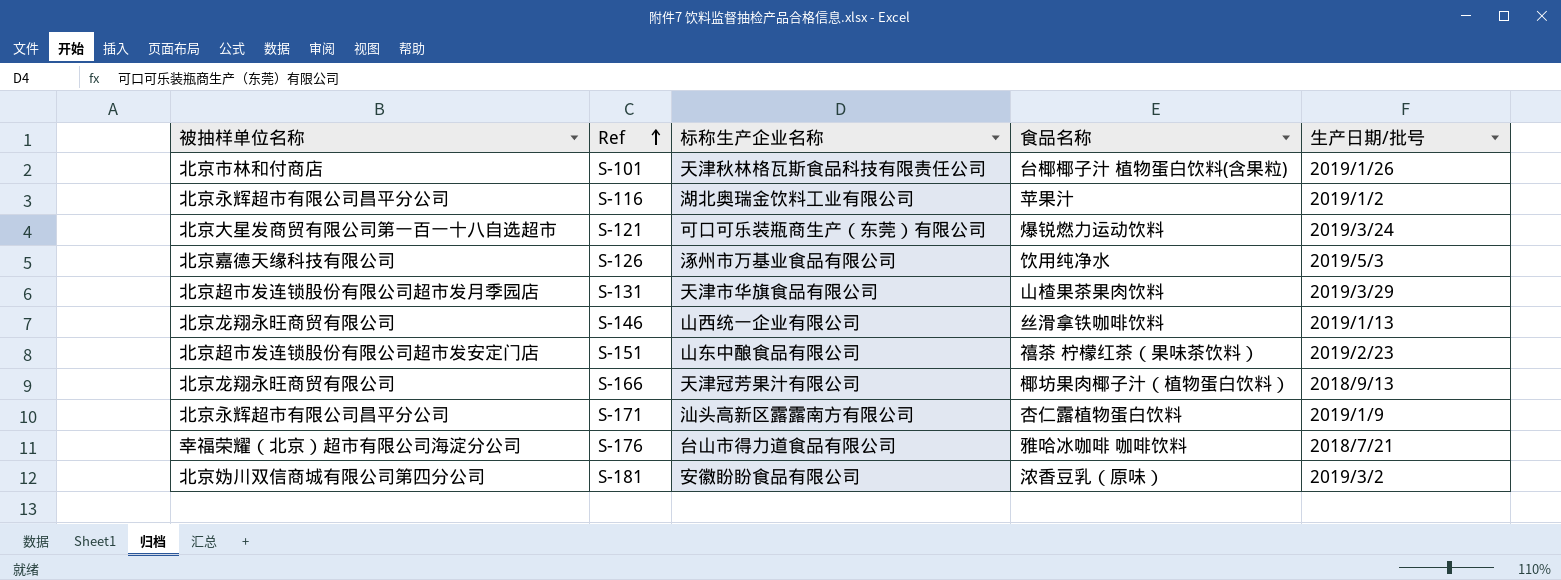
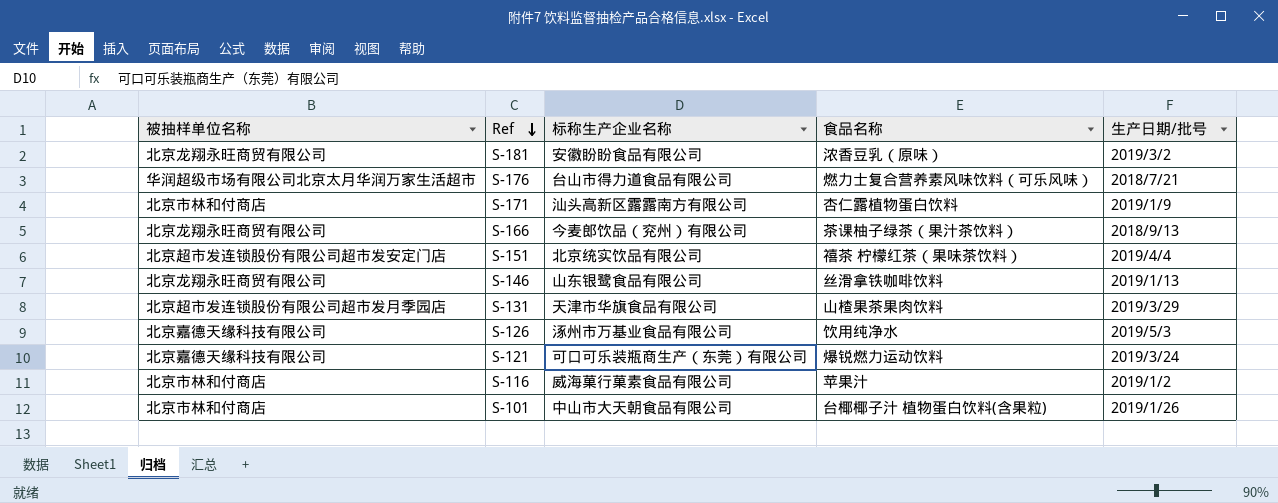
row order: Ref ascending -> Ref descending
S-181 | 被抽样单位名称: 北京妫川双信商城有限公司第四分公司 -> 北京龙翔永旺商贸有限公司
S-176 | 被抽样单位名称: 幸福荣耀（北京）超市有限公司海淀分公司 -> 华润超级市场有限公司北京太月华润万家生活超市
S-176 | 食品名称: 雅哈冰咖啡 咖啡饮料 -> 燃力士复合营养素风味饮料（可乐风味）
S-171 | 被抽样单位名称: 北京永辉超市有限公司昌平分公司 -> 北京市林和付商店
S-166 | 标称生产企业名称: 天津冠芳果汁有限公司 -> 今麦郎饮品（兖州）有限公司
S-166 | 食品名称: 椰坊果肉椰子汁（植物蛋白饮料） -> 茶课柚子绿茶（果汁茶饮料）
S-151 | 标称生产企业名称: 山东中酿食品有限公司 -> 北京统实饮品有限公司
S-151 | 生产日期/批号: 2019/2/23 -> 2019/4/4
S-146 | 标称生产企业名称: 山西统一企业有限公司 -> 山东银鹭食品有限公司
S-121 | 被抽样单位名称: 北京大星发商贸有限公司第一百一十八自选超市 -> 北京嘉德天缘科技有限公司
S-116 | 被抽样单位名称: 北京永辉超市有限公司昌平分公司 -> 北京市林和付商店
S-116 | 标称生产企业名称: 湖北奥瑞金饮料工业有限公司 -> 威海菓行菓素食品有限公司
S-101 | 标称生产企业名称: 天津秋林格瓦斯食品科技有限责任公司 -> 中山市大天朝食品有限公司

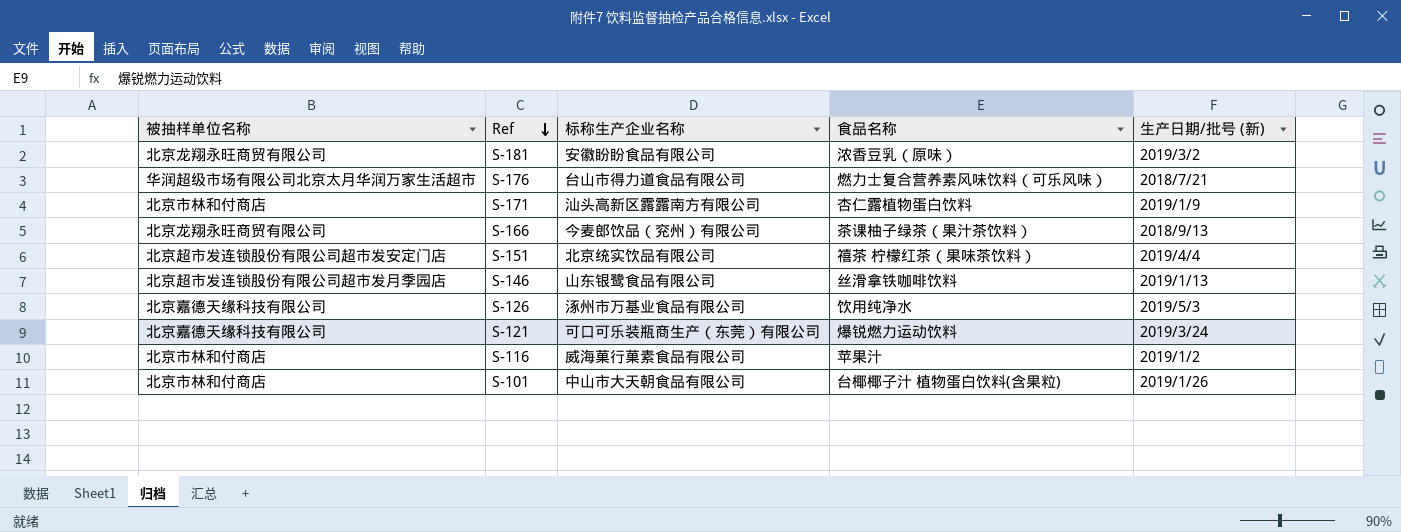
column name: 生产日期/批号 -> 生产日期/批号 (新)
row S-131: 北京超市发连锁股份有限公司超市发月季园店 | 天津市华旗食品有限公司 | 山楂果茶果肉饮料 | 2019/3/29 -> none
S-146 | 被抽样单位名称: 北京龙翔永旺商贸有限公司 -> 北京超市发连锁股份有限公司超市发月季园店

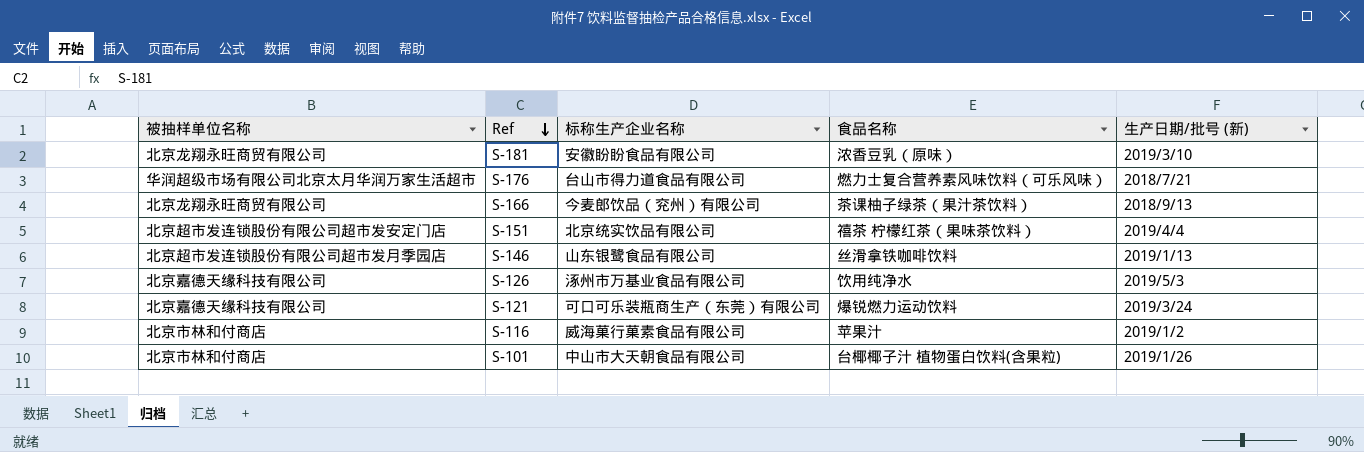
row S-171: 北京市林和付商店 | 汕头高新区露露南方有限公司 | 杏仁露植物蛋白饮料 | 2019/1/9 -> none
S-181 | 生产日期/批号 (新): 2019/3/2 -> 2019/3/10

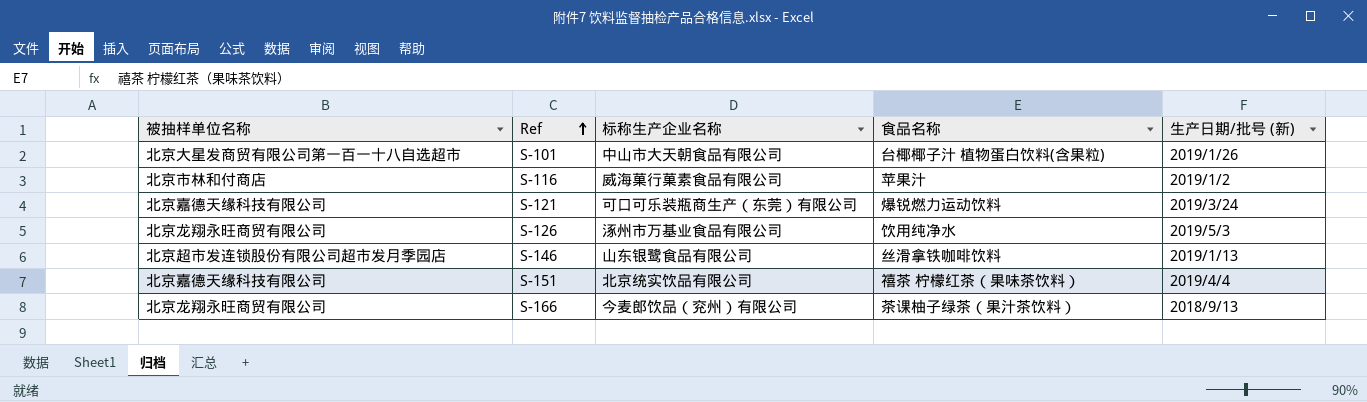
row order: Ref descending -> Ref ascending
row S-181: 北京龙翔永旺商贸有限公司 | 安徽盼盼食品有限公司 | 浓香豆乳（原味） | 2019/3/10 -> none
row S-176: 华润超级市场有限公司北京太月华润万家生活超市 | 台山市得力道食品有限公司 | 燃力士复合营养素风味饮料（可乐风味） | 2018/7/21 -> none
S-101 | 被抽样单位名称: 北京市林和付商店 -> 北京大星发商贸有限公司第一百一十八自选超市
S-126 | 被抽样单位名称: 北京嘉德天缘科技有限公司 -> 北京龙翔永旺商贸有限公司
S-151 | 被抽样单位名称: 北京超市发连锁股份有限公司超市发安定门店 -> 北京嘉德天缘科技有限公司

